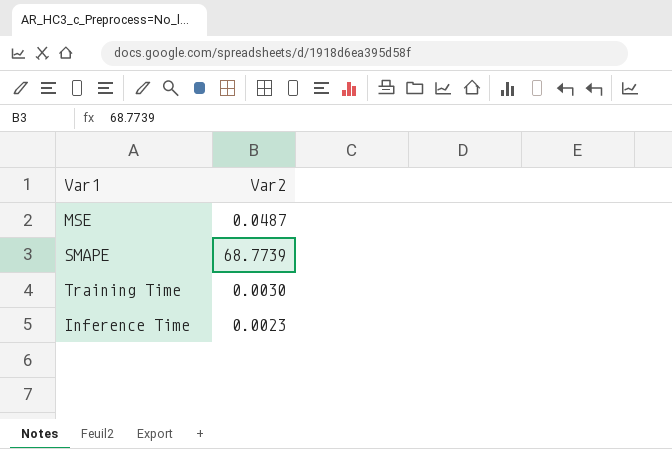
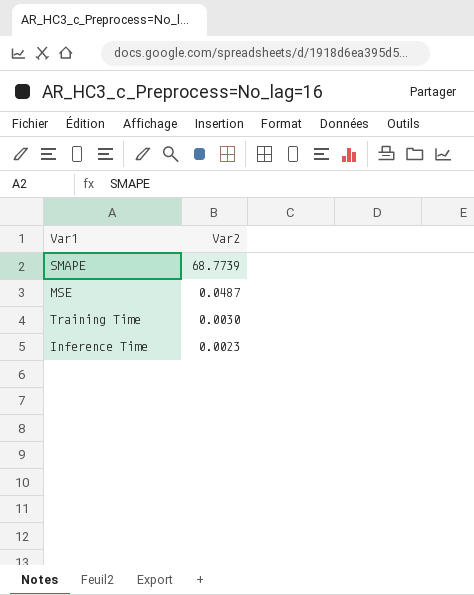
row order: none -> Var2 descending

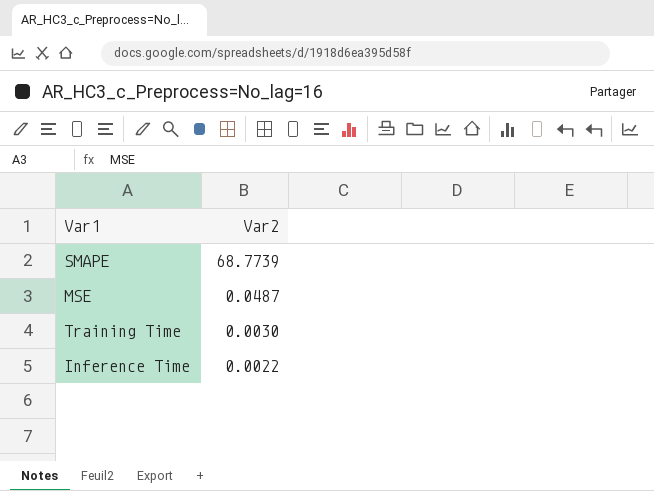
Inference Time | Var2: 0.0023 -> 0.0022

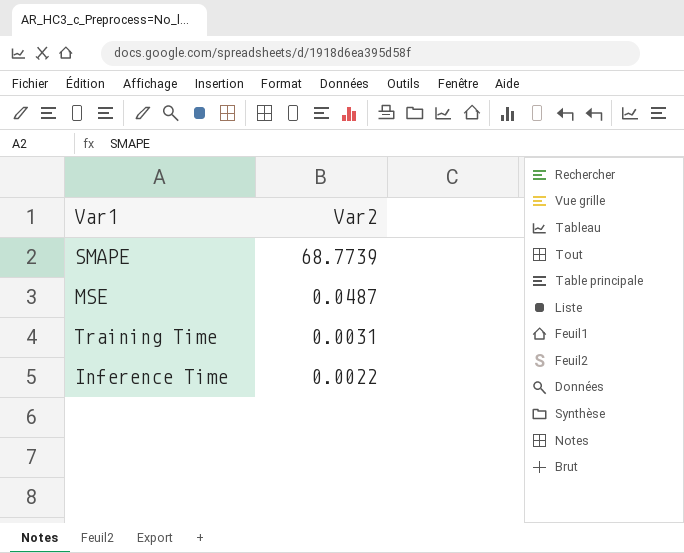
Training Time | Var2: 0.0030 -> 0.0031

